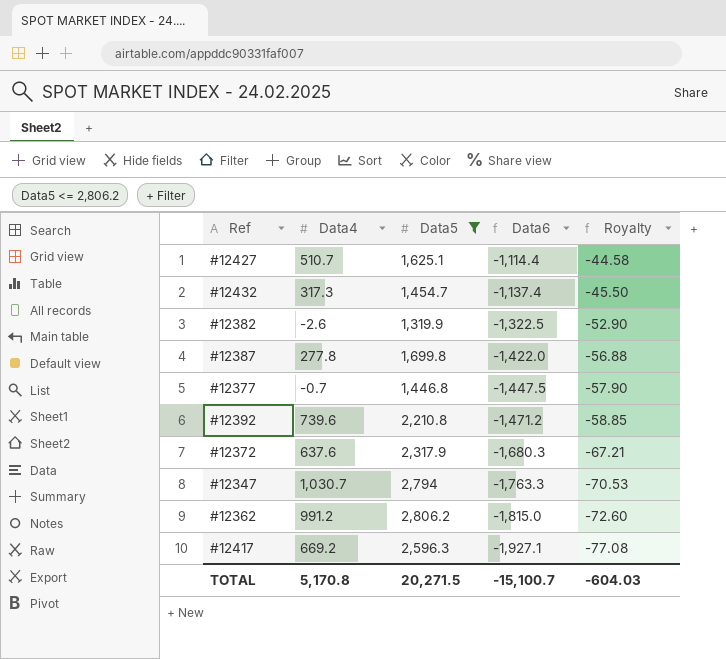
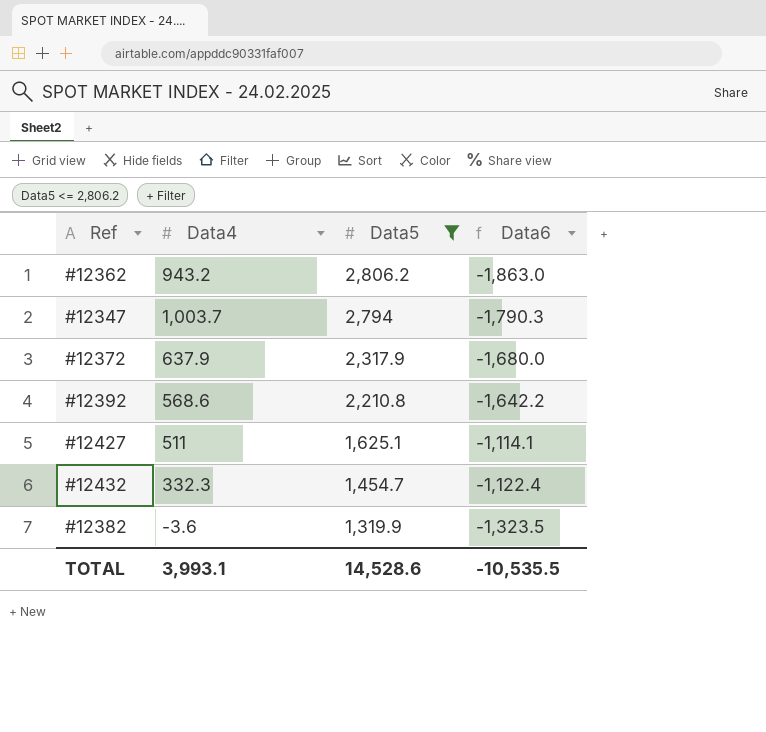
row order: Data6 descending -> Data5 descending
column Royalty | formula: [Data6] * 0.04 -> none
row #12387: 277.8 | 1,699.8 | -1,422.0 | -56.88 -> none
row #12377: -0.7 | 1,446.8 | -1,447.5 | -57.90 -> none
row #12417: 669.2 | 2,596.3 | -1,927.1 | -77.08 -> none
#12362 | Data4: 991.2 -> 943.2
#12362 | Data6: -1,815.0 -> -1,863.0
#12347 | Data4: 1,030.7 -> 1,003.7
#12347 | Data6: -1,763.3 -> -1,790.3
#12372 | Data4: 637.6 -> 637.9
#12372 | Data6: -1,680.3 -> -1,680.0
#12392 | Data4: 739.6 -> 568.6
#12392 | Data6: -1,471.2 -> -1,642.2
#12427 | Data4: 510.7 -> 511
#12427 | Data6: -1,114.4 -> -1,114.1
#12432 | Data4: 317.3 -> 332.3
#12432 | Data6: -1,137.4 -> -1,122.4
#12382 | Data4: -2.6 -> -3.6
#12382 | Data6: -1,322.5 -> -1,323.5
TOTAL | Data4: 5,170.8 -> 3,993.1
TOTAL | Data5: 20,271.5 -> 14,528.6
TOTAL | Data6: -15,100.7 -> -10,535.5

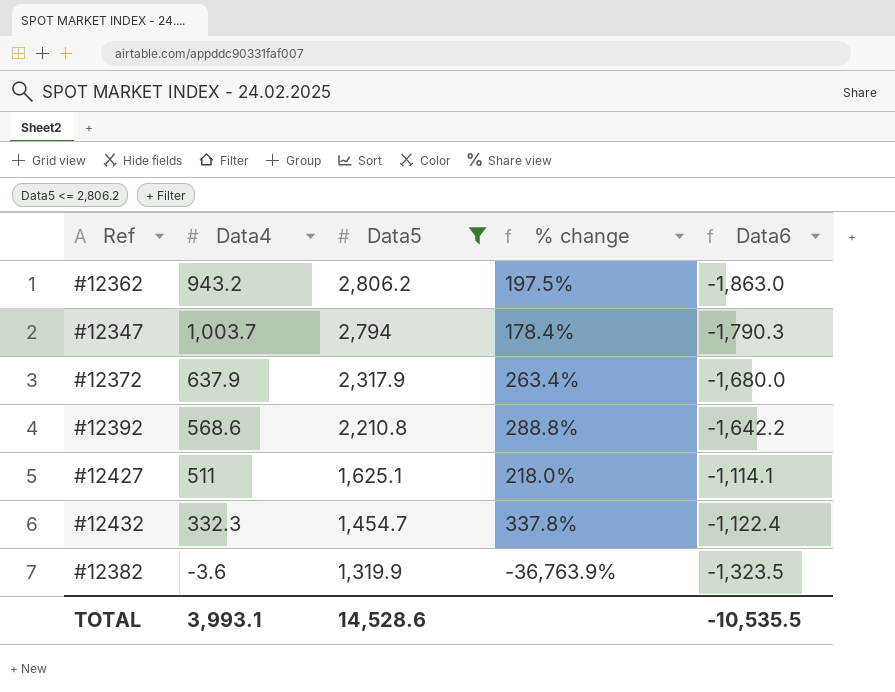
column % change | formula: none -> ([Data5] - [Data4]) / [Data4]

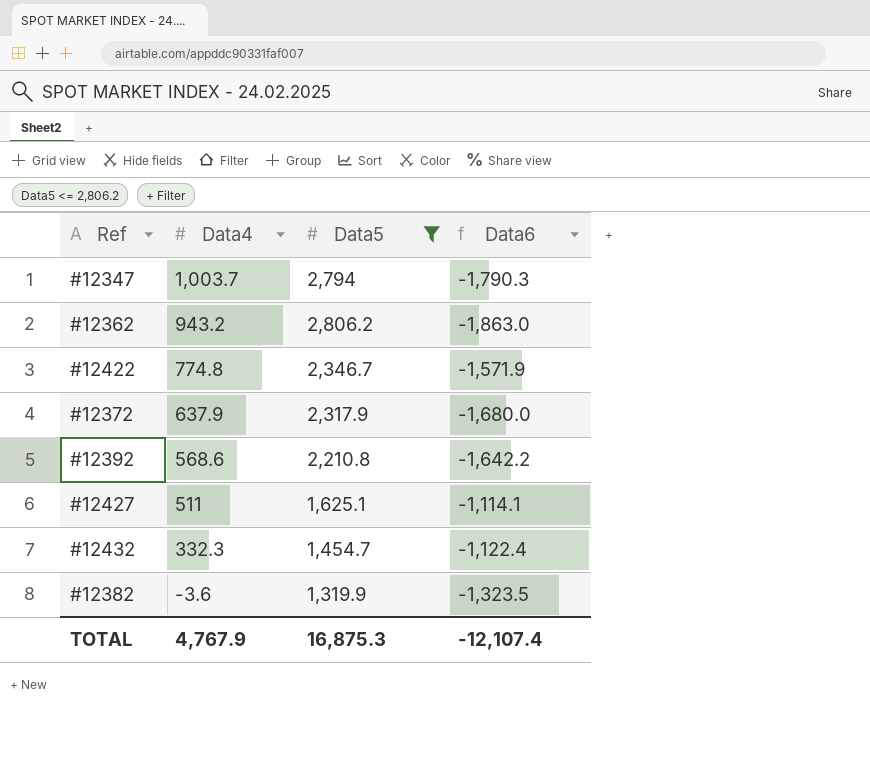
row order: Data5 descending -> Data4 descending
column % change | formula: ([Data5] - [Data4]) / [Data4] -> none
row #12422: none -> 774.8 | 2,346.7 | -1,571.9
TOTAL | Data4: 3,993.1 -> 4,767.9
TOTAL | Data5: 14,528.6 -> 16,875.3
TOTAL | Data6: -10,535.5 -> -12,107.4

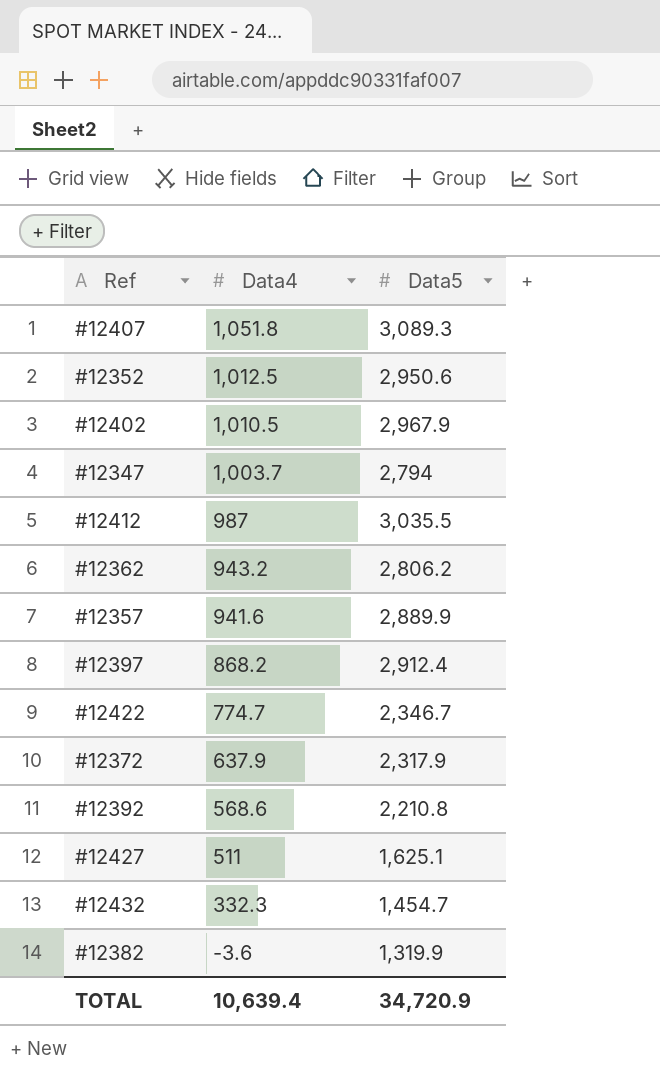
filter: Data5 <= 2,806.2 -> none
column Data6 | formula: [Data4] - [Data5] -> none
#12422 | Data4: 774.8 -> 774.7
TOTAL | Data4: 4,767.9 -> 10,639.4
TOTAL | Data5: 16,875.3 -> 34,720.9

